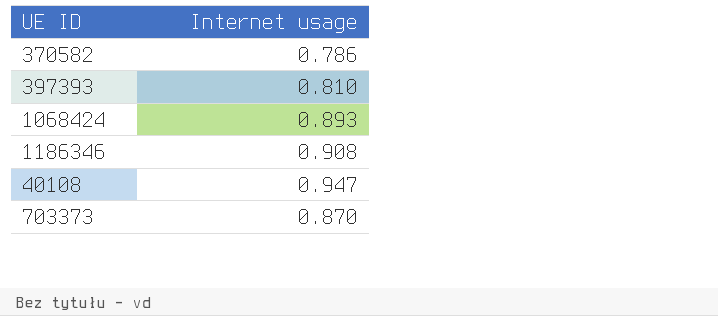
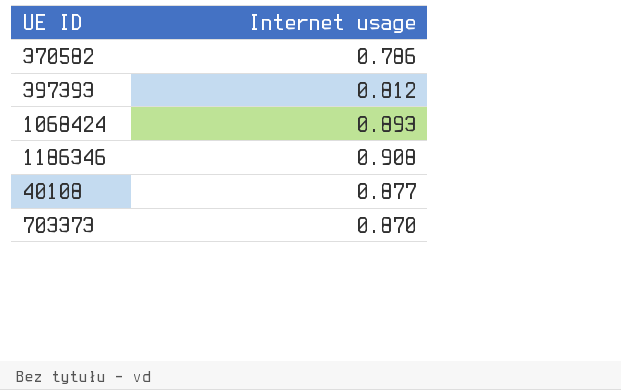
397393 | Internet usage: 0.810 -> 0.812
40108 | Internet usage: 0.947 -> 0.877

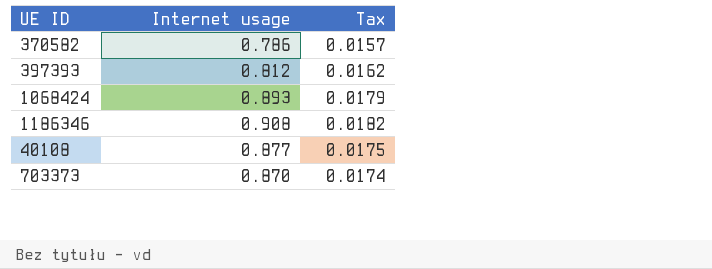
column Tax | formula: none -> [Internet usage] * 0.02

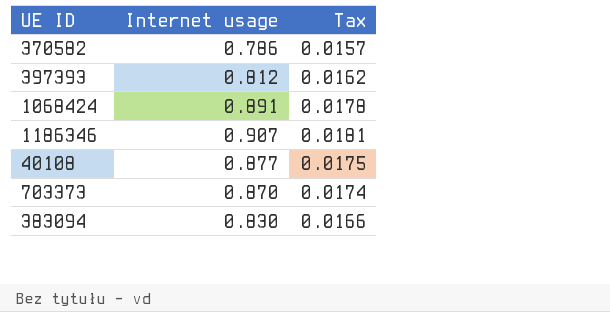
1068424 | Internet usage: 0.893 -> 0.891
1068424 | Tax: 0.0179 -> 0.0178
1186346 | Internet usage: 0.908 -> 0.907
1186346 | Tax: 0.0182 -> 0.0181
row 383094: none -> 0.830 | 0.0166

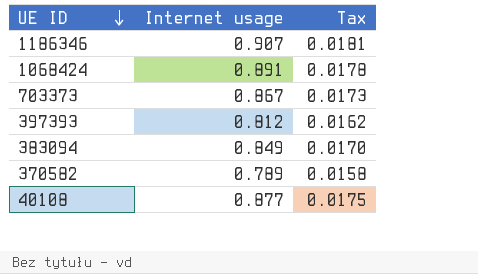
row order: none -> UE ID descending
703373 | Internet usage: 0.870 -> 0.867
703373 | Tax: 0.0174 -> 0.0173
383094 | Internet usage: 0.830 -> 0.849
383094 | Tax: 0.0166 -> 0.0170
370582 | Internet usage: 0.786 -> 0.789
370582 | Tax: 0.0157 -> 0.0158

